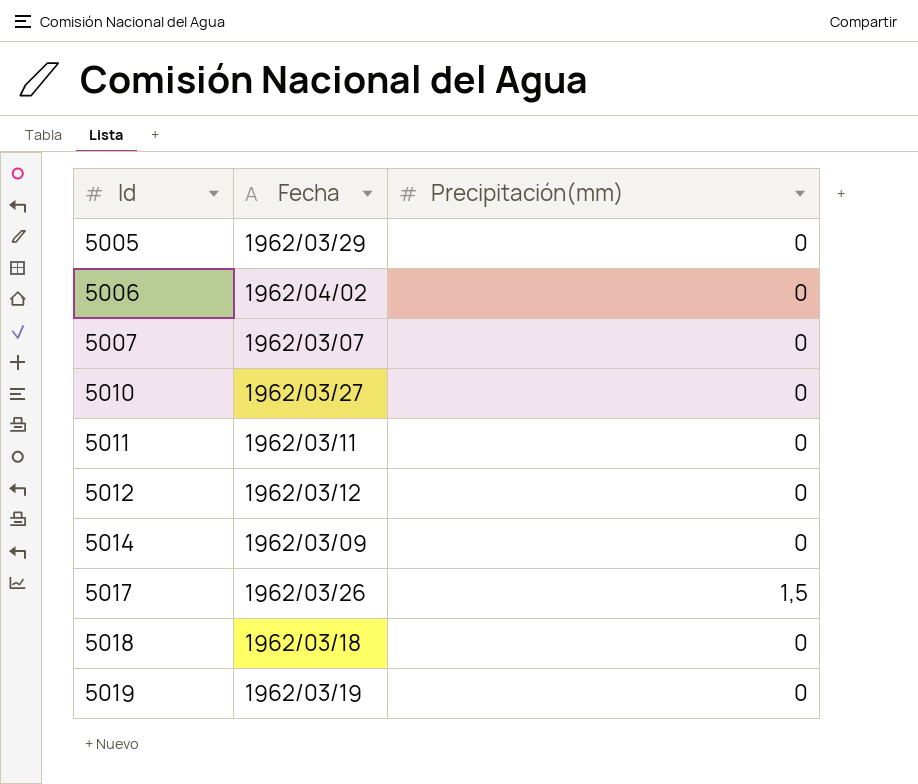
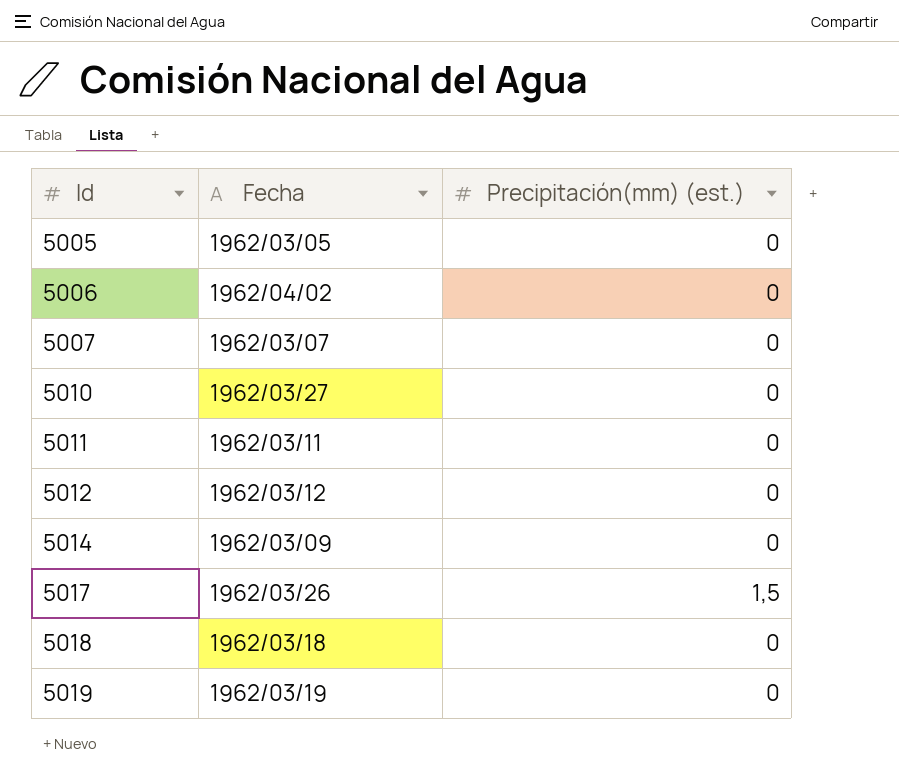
column name: Precipitación(mm) -> Precipitación(mm) (est.)
5005 | Fecha: 1962/03/29 -> 1962/03/05

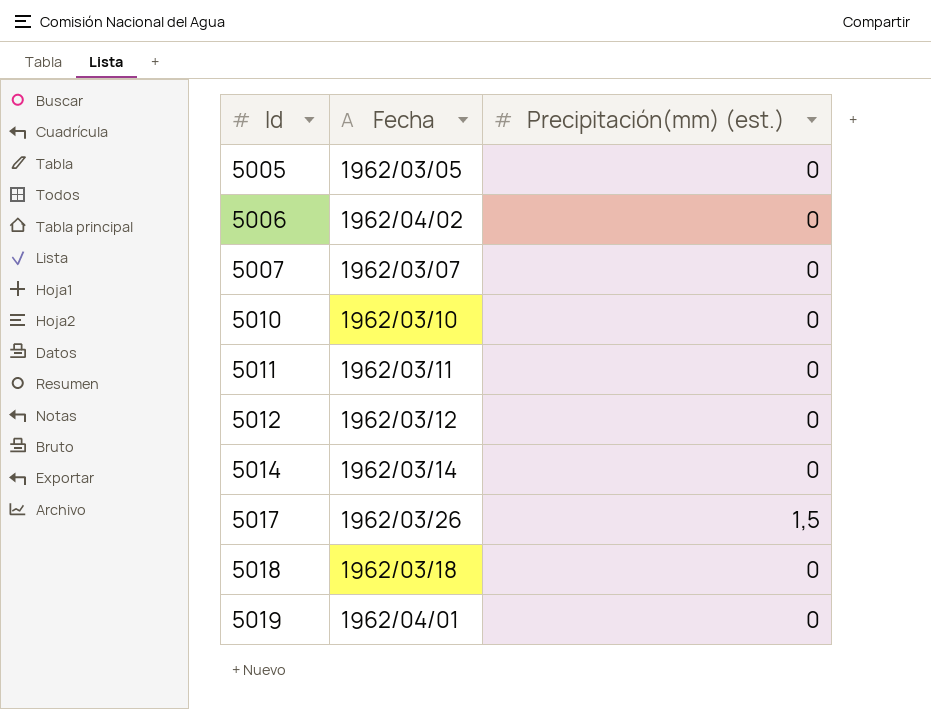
5010 | Fecha: 1962/03/27 -> 1962/03/10
5014 | Fecha: 1962/03/09 -> 1962/03/14
5019 | Fecha: 1962/03/19 -> 1962/04/01

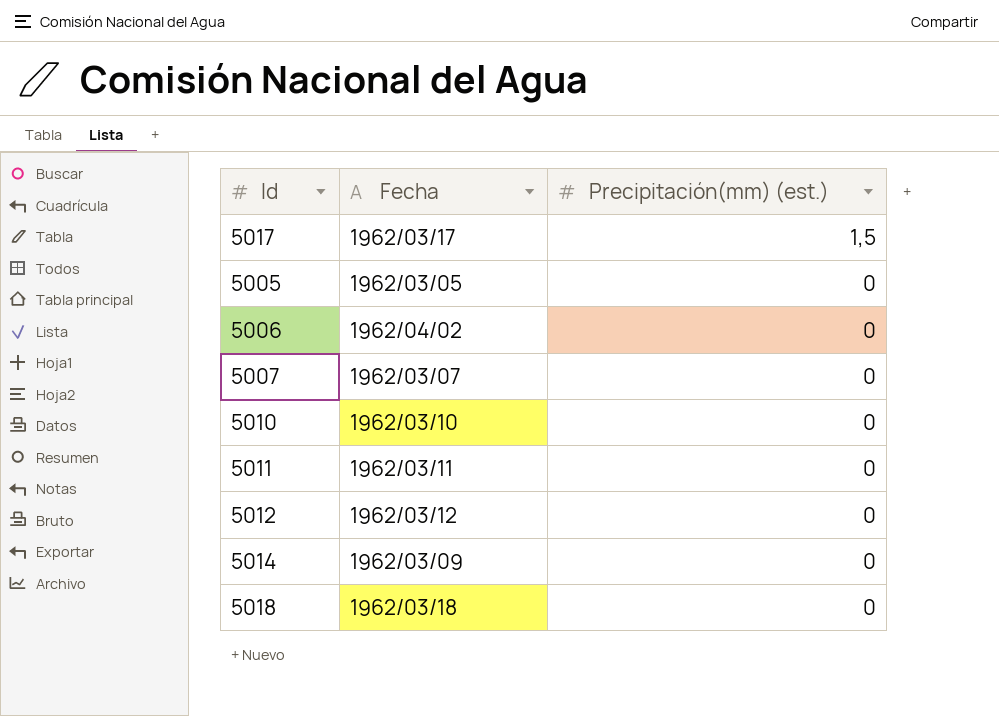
row order: Id ascending -> Precipitación(mm) (est.) descending
row 5019: 1962/04/01 | 0 -> none
5017 | Fecha: 1962/03/26 -> 1962/03/17
5014 | Fecha: 1962/03/14 -> 1962/03/09

